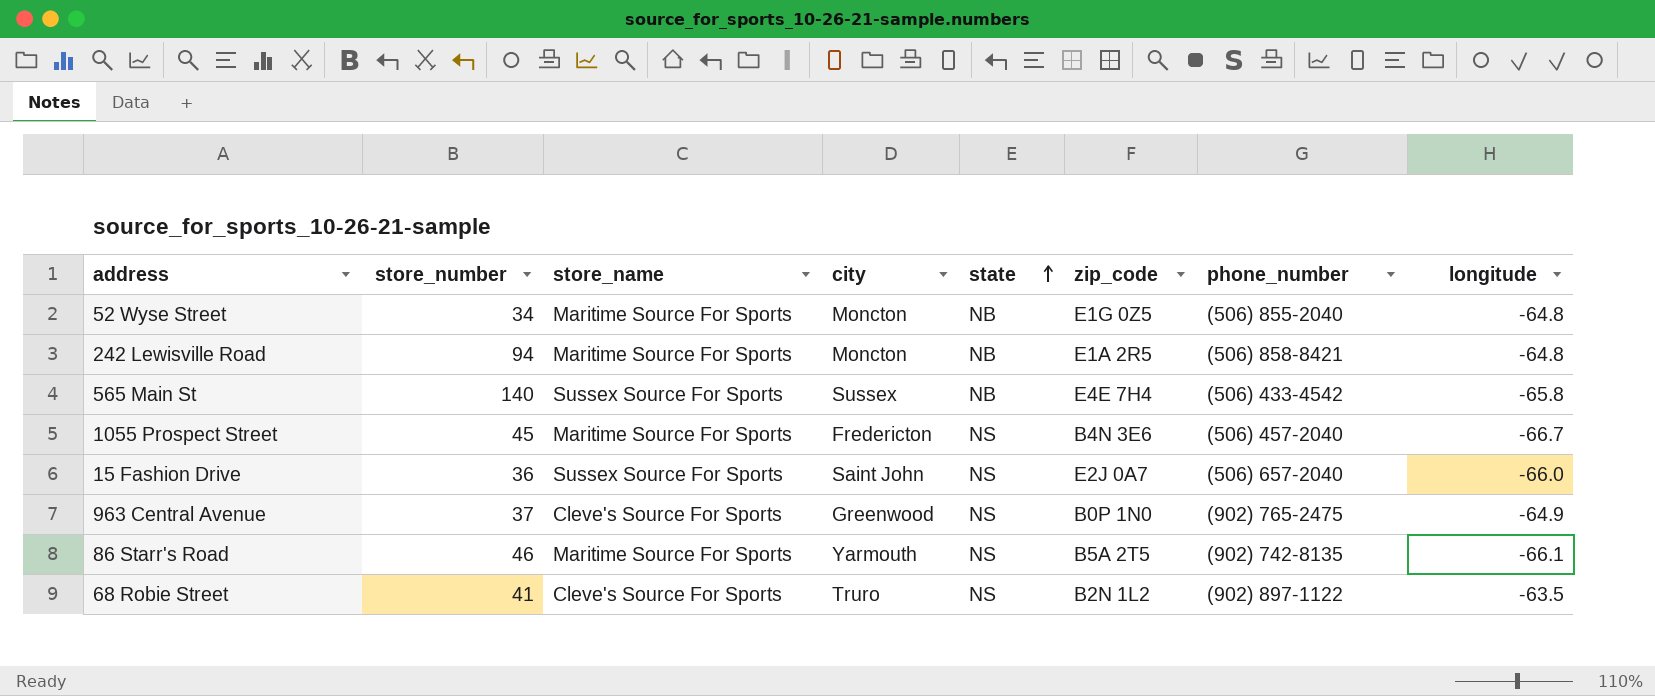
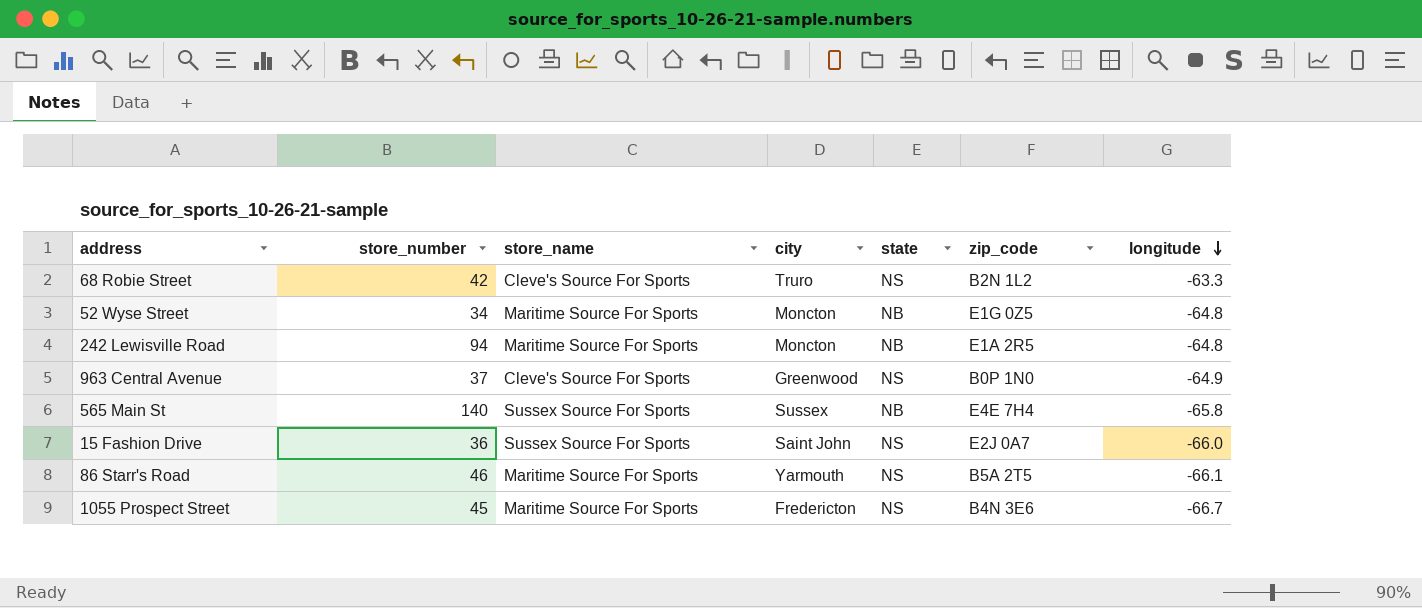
row order: state ascending -> longitude descending
column phone_number | position: 7 -> none
68 Robie Street | store_number: 41 -> 42
68 Robie Street | longitude: -63.5 -> -63.3

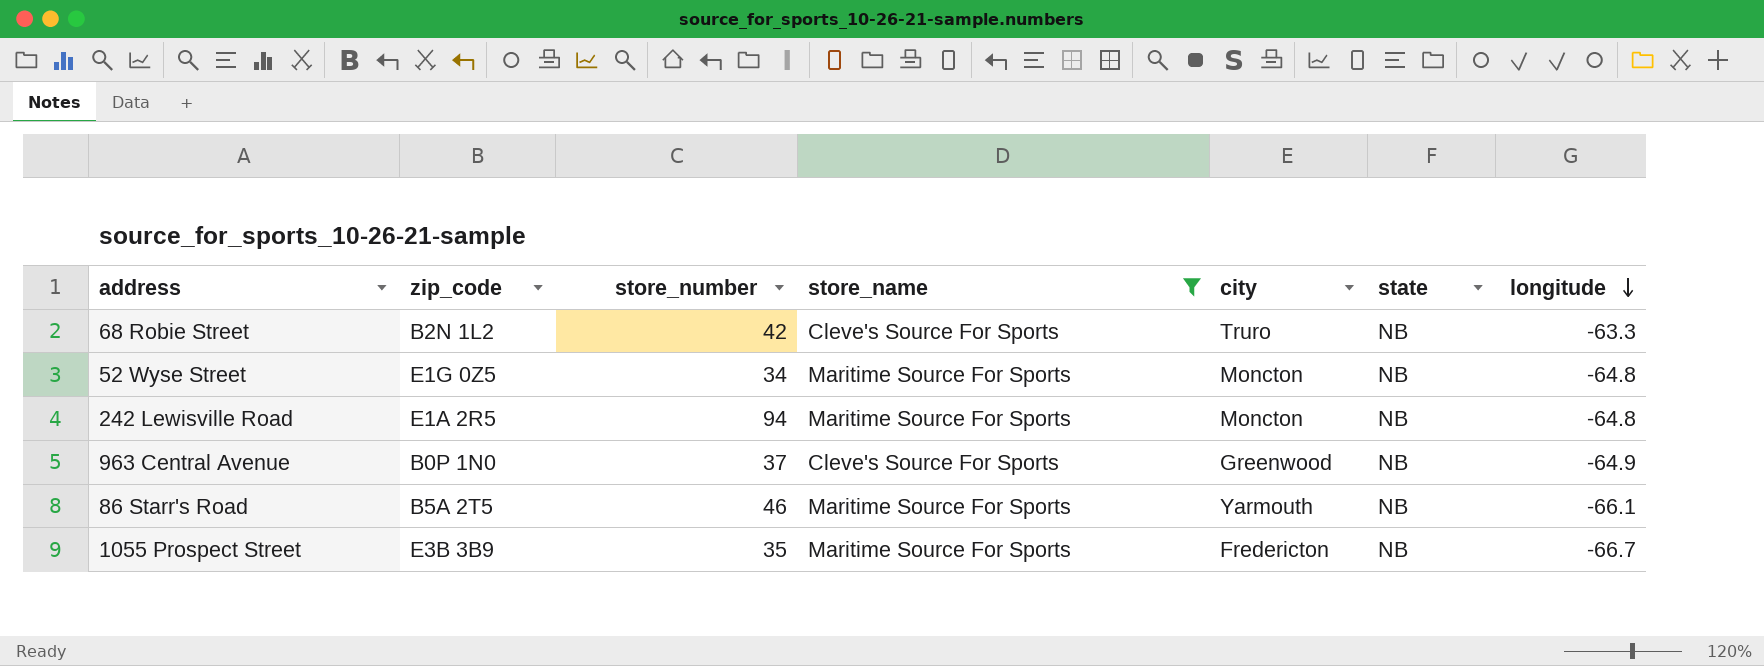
filter: none -> store_name != Sussex Source For Sports
column zip_code | position: 6 -> 2
68 Robie Street | state: NS -> NB
963 Central Avenue | state: NS -> NB
86 Starr's Road | state: NS -> NB
1055 Prospect Street | zip_code: B4N 3E6 -> E3B 3B9
1055 Prospect Street | store_number: 45 -> 35
1055 Prospect Street | state: NS -> NB

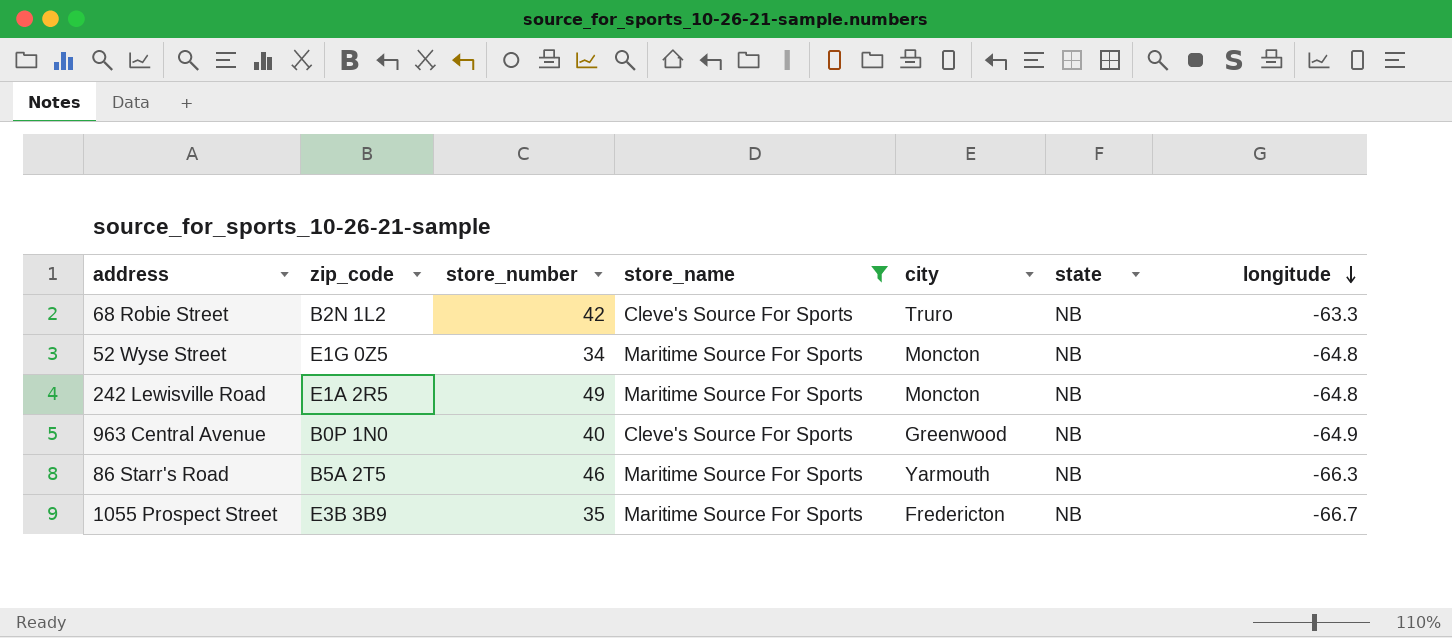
242 Lewisville Road | store_number: 94 -> 49
963 Central Avenue | store_number: 37 -> 40
86 Starr's Road | longitude: -66.1 -> -66.3

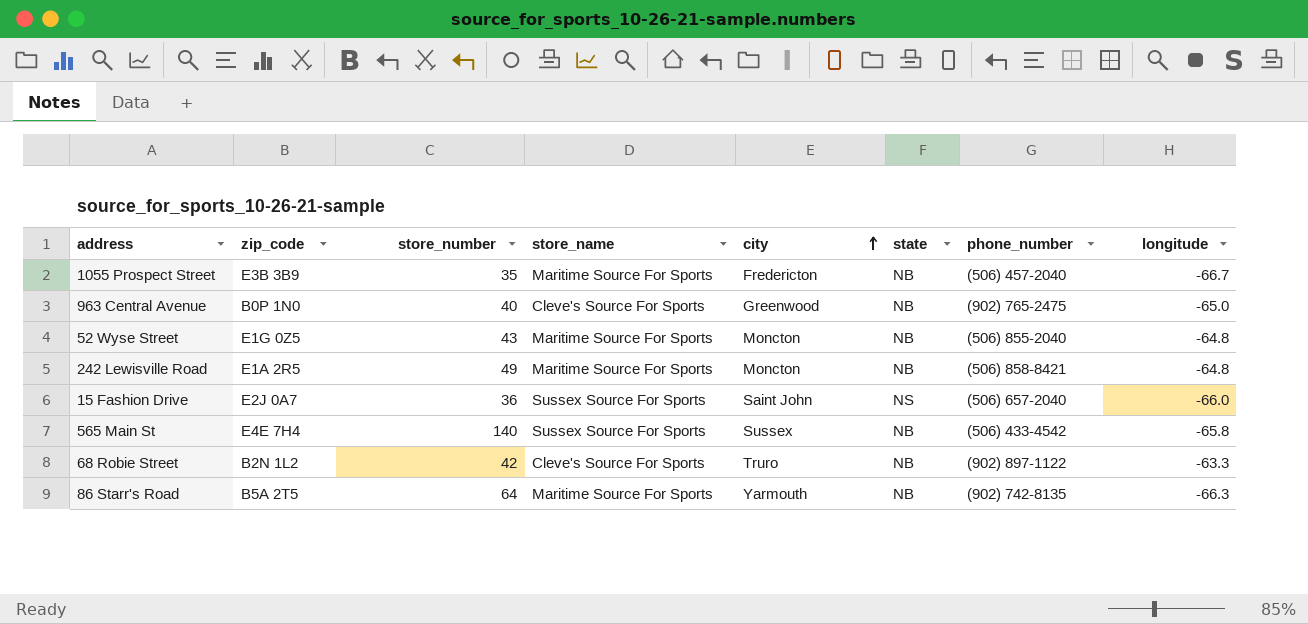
filter: store_name != Sussex Source For Sports -> none
row order: longitude descending -> city ascending
column phone_number | position: none -> 7
963 Central Avenue | longitude: -64.9 -> -65.0
52 Wyse Street | store_number: 34 -> 43
86 Starr's Road | store_number: 46 -> 64

